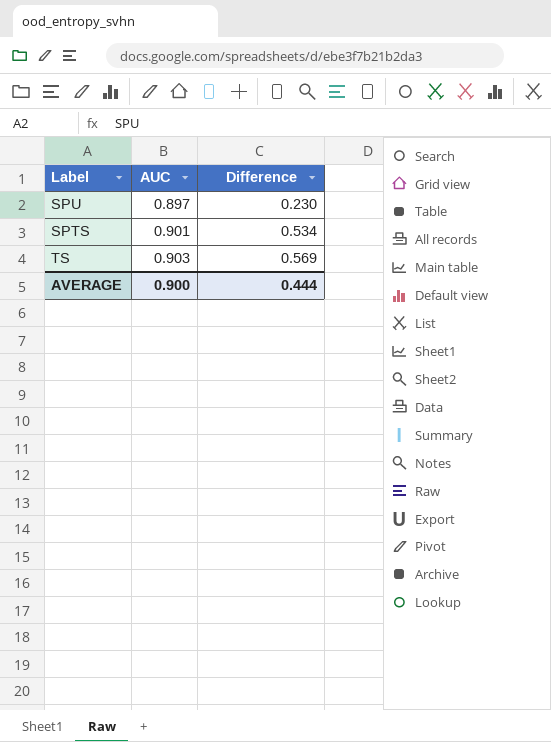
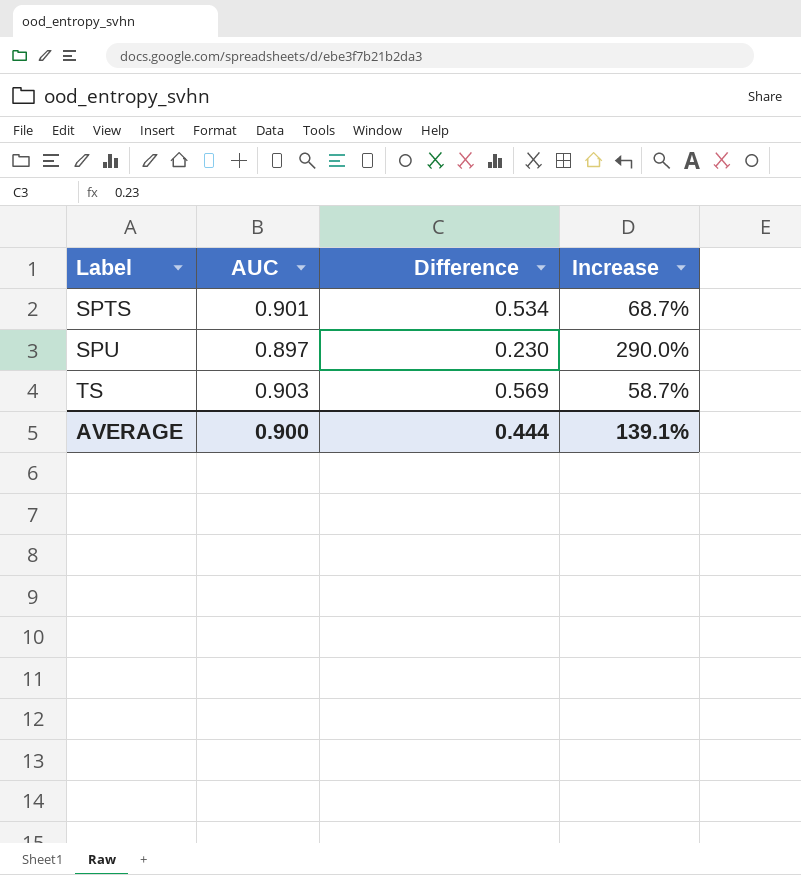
row order: AUC ascending -> Label ascending
column Increase | formula: none -> ([AUC] - [Difference]) / [Difference]

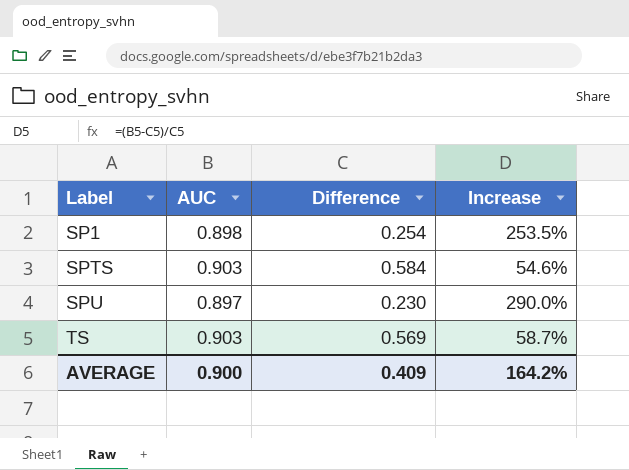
row SP1: none -> 0.898 | 0.254 | 253.5%
SPTS | AUC: 0.901 -> 0.903
SPTS | Difference: 0.534 -> 0.584
SPTS | Increase: 68.7% -> 54.6%
AVERAGE | Difference: 0.444 -> 0.409
AVERAGE | Increase: 139.1% -> 164.2%

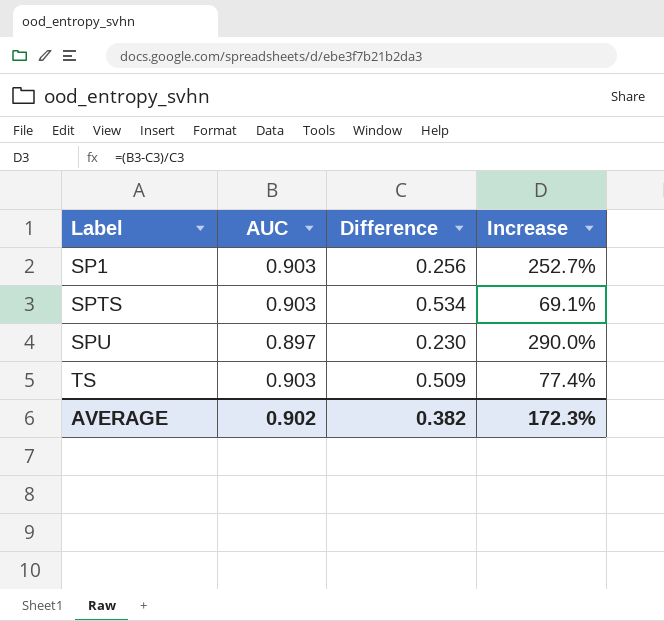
SP1 | AUC: 0.898 -> 0.903
SP1 | Difference: 0.254 -> 0.256
SP1 | Increase: 253.5% -> 252.7%
SPTS | Difference: 0.584 -> 0.534
SPTS | Increase: 54.6% -> 69.1%
TS | Difference: 0.569 -> 0.509
TS | Increase: 58.7% -> 77.4%
AVERAGE | AUC: 0.900 -> 0.902
AVERAGE | Difference: 0.409 -> 0.382
AVERAGE | Increase: 164.2% -> 172.3%

